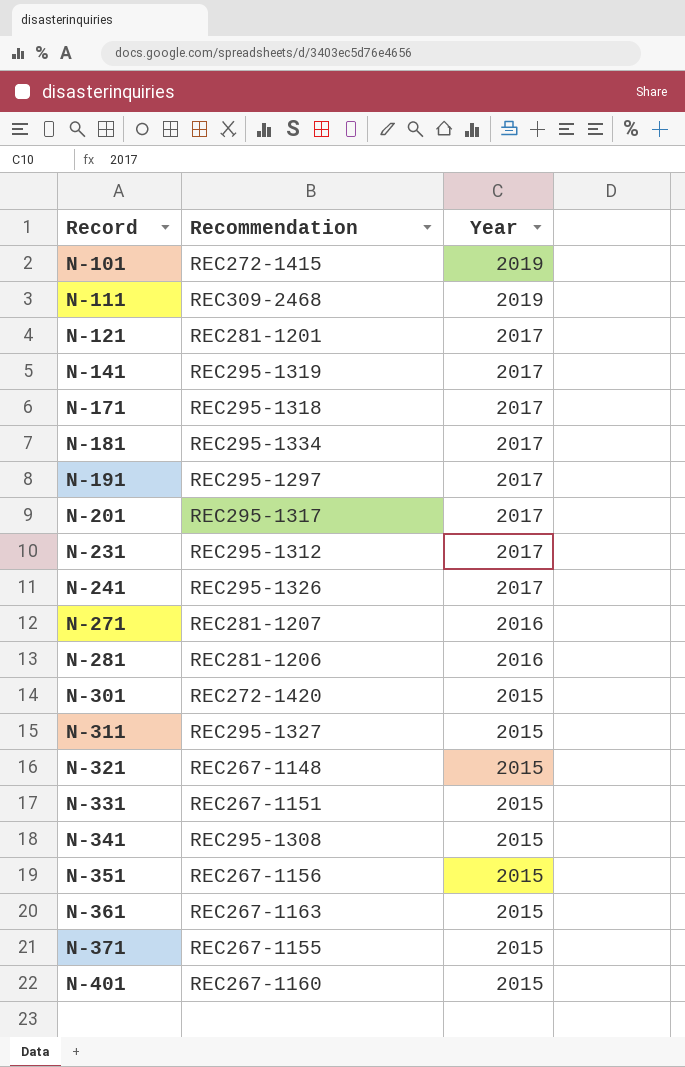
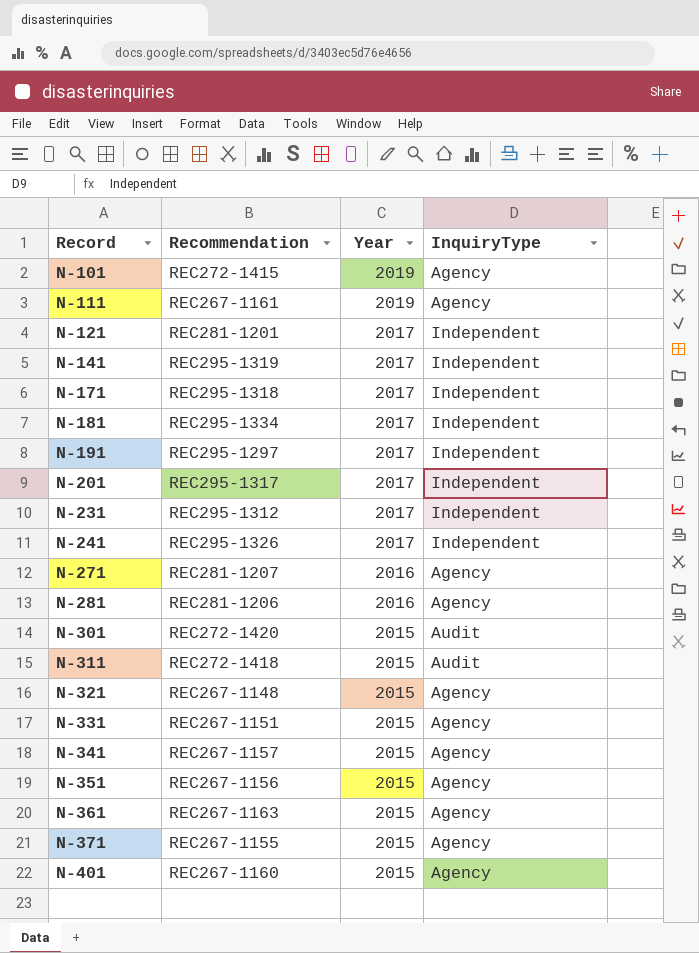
column InquiryType | position: none -> 4
N-111 | Recommendation: REC309-2468 -> REC267-1161
N-311 | Recommendation: REC295-1327 -> REC272-1418
N-341 | Recommendation: REC295-1308 -> REC267-1157

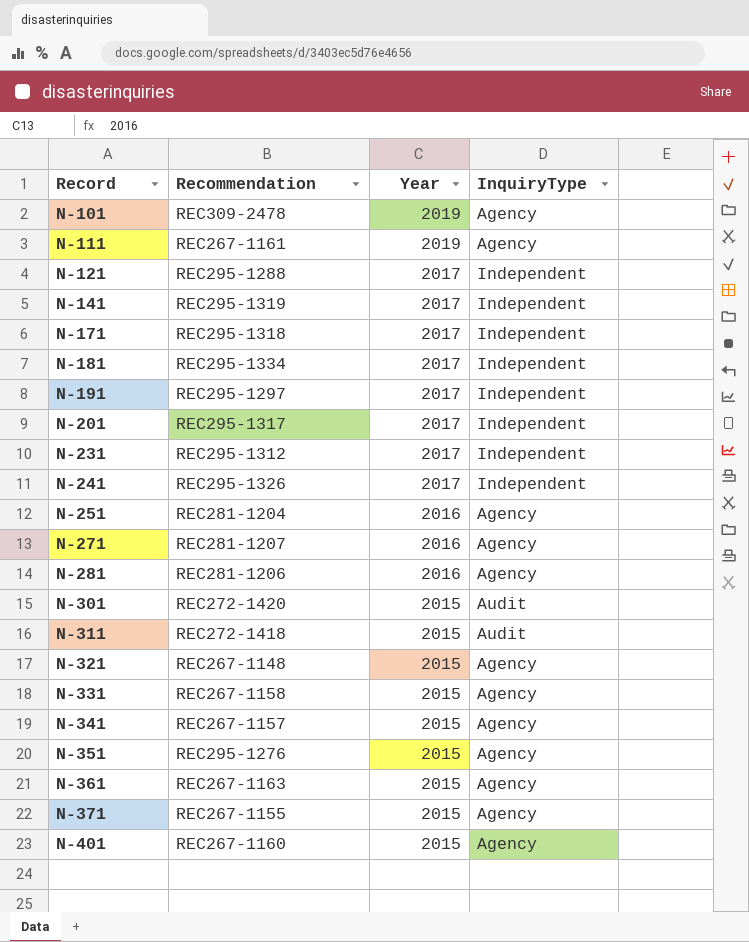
N-101 | Recommendation: REC272-1415 -> REC309-2478
N-121 | Recommendation: REC281-1201 -> REC295-1288
row N-251: none -> REC281-1204 | 2016 | Agency
N-331 | Recommendation: REC267-1151 -> REC267-1158
N-351 | Recommendation: REC267-1156 -> REC295-1276

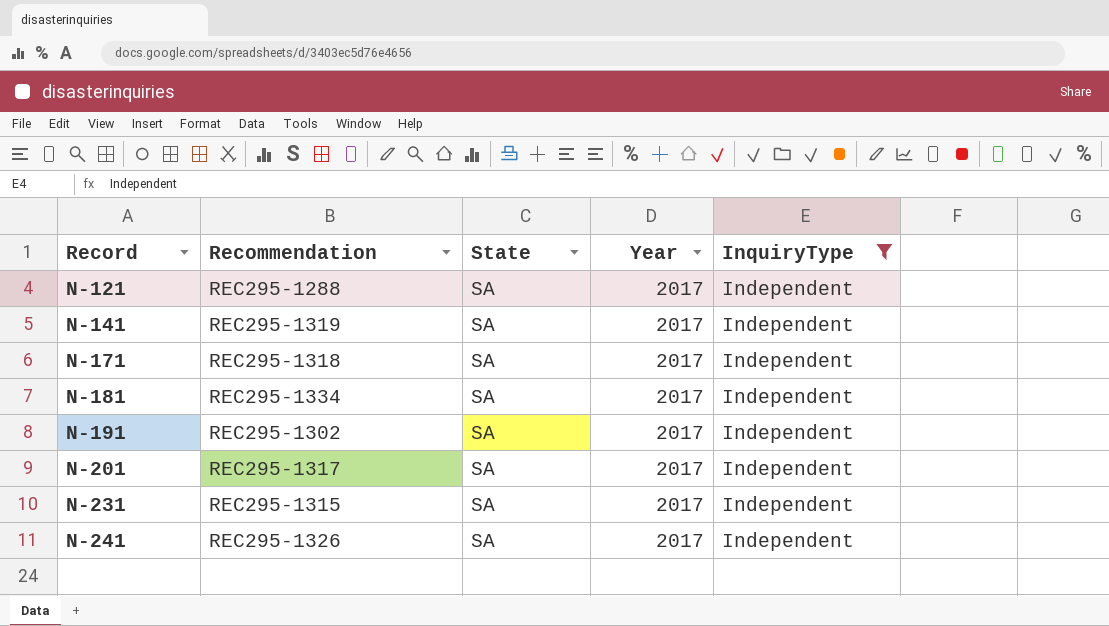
filter: none -> InquiryType = Independent
column State | position: none -> 3
N-191 | Recommendation: REC295-1297 -> REC295-1302
N-231 | Recommendation: REC295-1312 -> REC295-1315

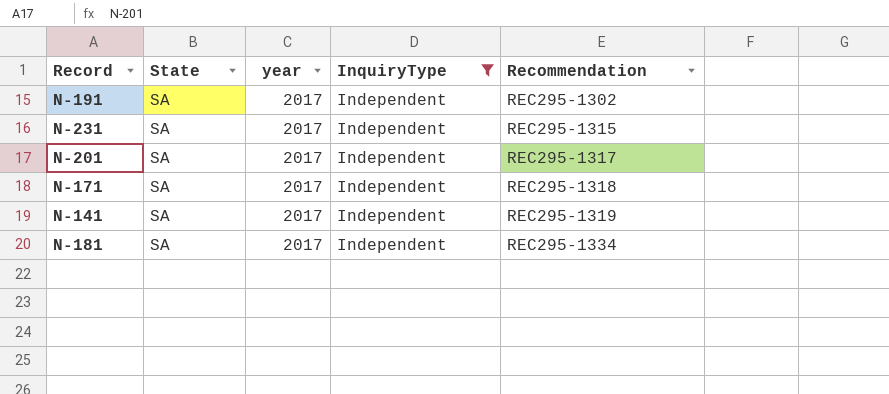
row order: Record ascending -> Recommendation ascending
column name: Year -> year
column Recommendation | position: 2 -> 5
row N-121: REC295-1288 | SA | 2017 | Independent -> none
row N-241: REC295-1326 | SA | 2017 | Independent -> none

